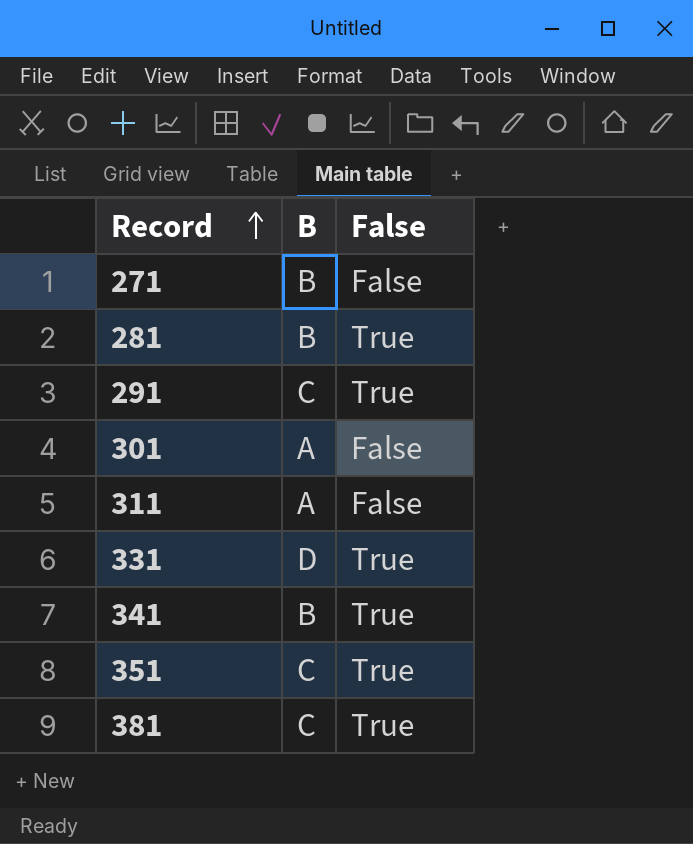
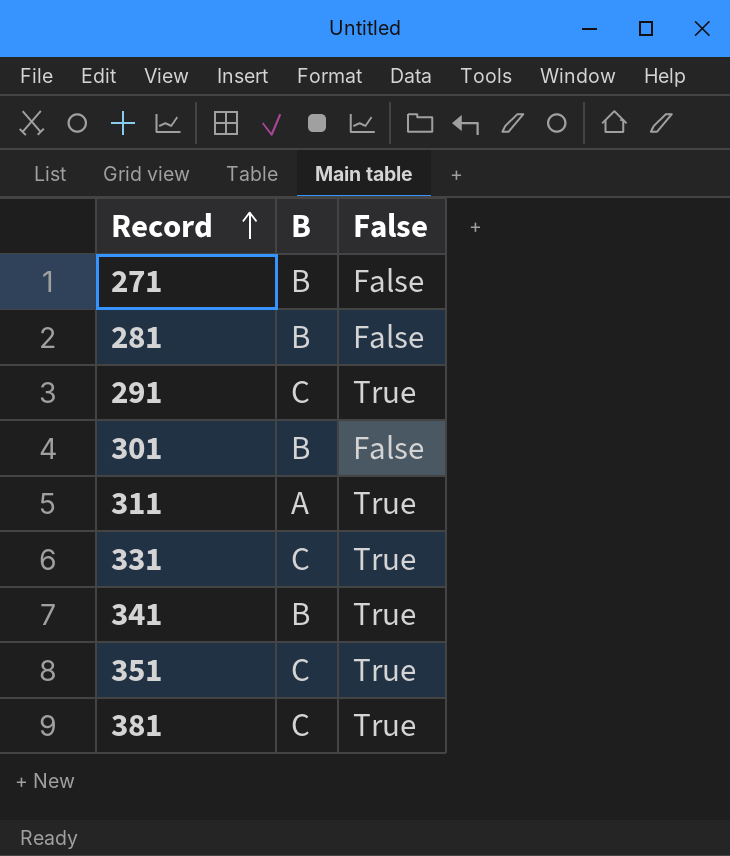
281 | False: True -> False
301 | B: A -> B
311 | False: False -> True
331 | B: D -> C

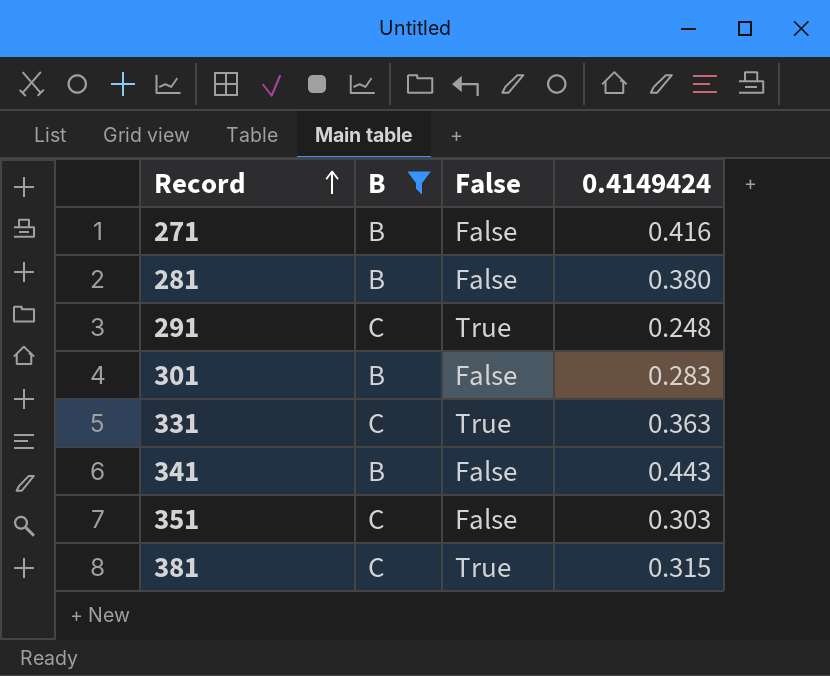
filter: none -> B != A
column 0.4149424 | position: none -> 4
341 | False: True -> False
351 | False: True -> False

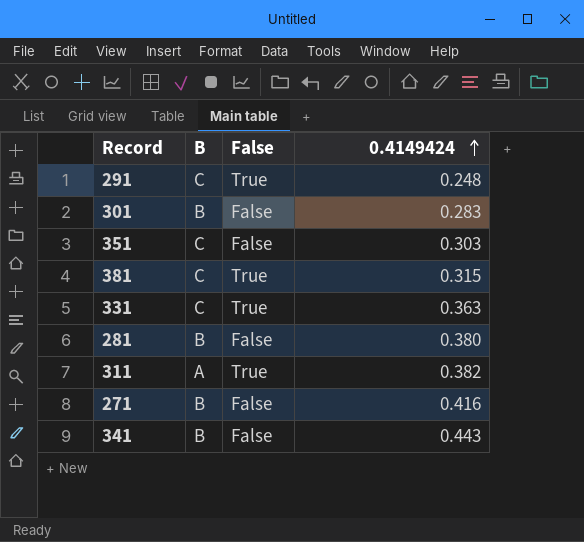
filter: B != A -> none
row order: Record ascending -> 0.4149424 ascending

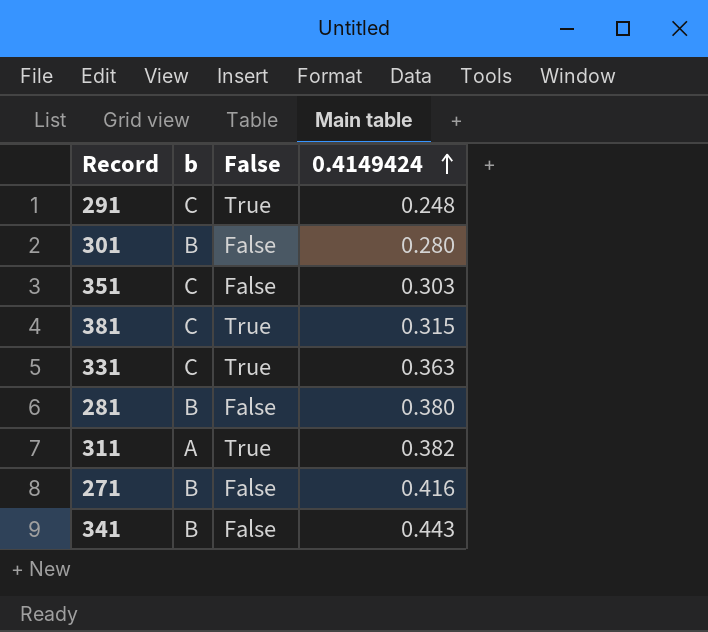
column name: B -> b
301 | 0.4149424: 0.283 -> 0.280

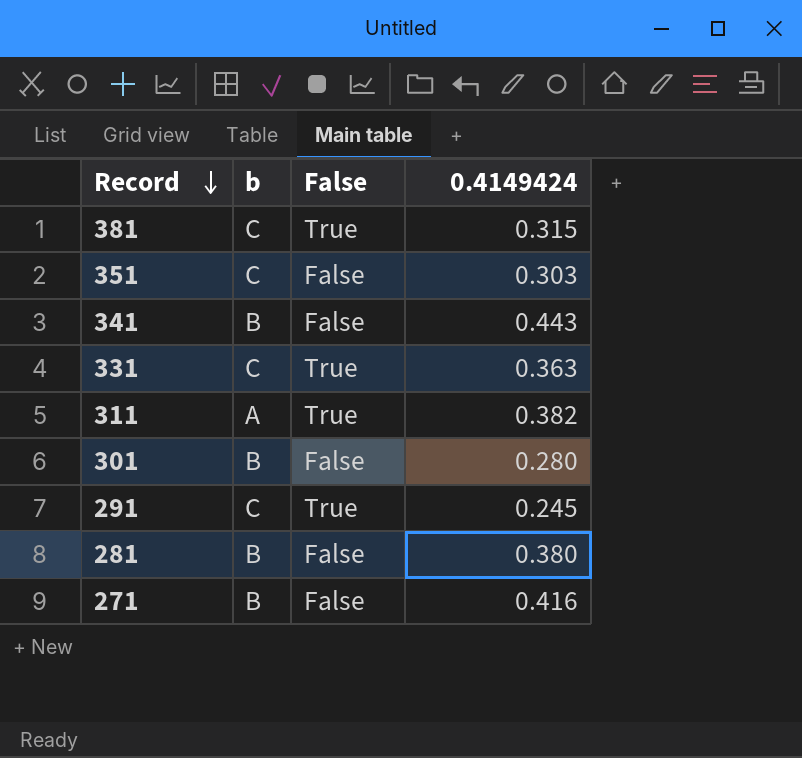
row order: 0.4149424 ascending -> Record descending
291 | 0.4149424: 0.248 -> 0.245

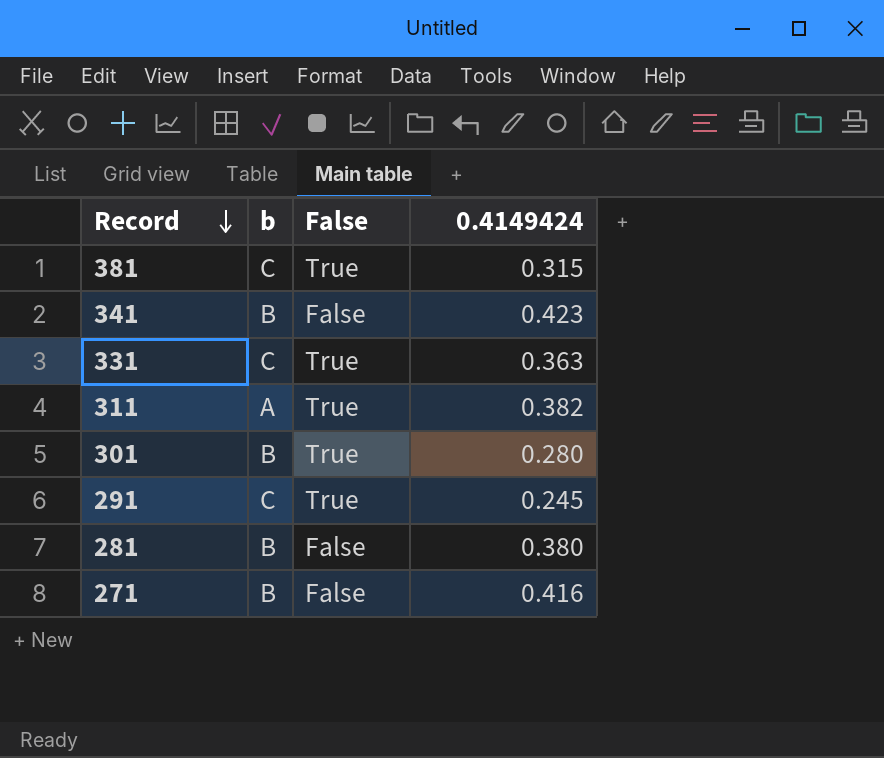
row 351: C | False | 0.303 -> none
341 | 0.4149424: 0.443 -> 0.423
301 | False: False -> True

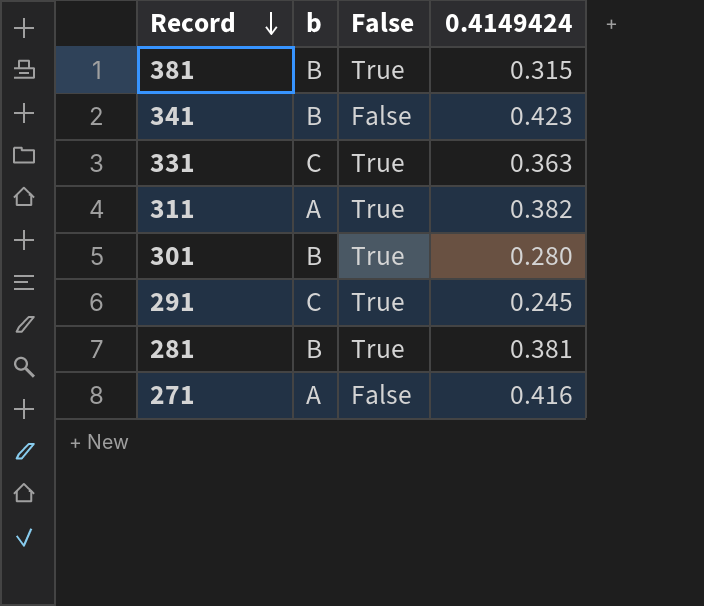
381 | b: C -> B
281 | False: False -> True
281 | 0.4149424: 0.380 -> 0.381
271 | b: B -> A

